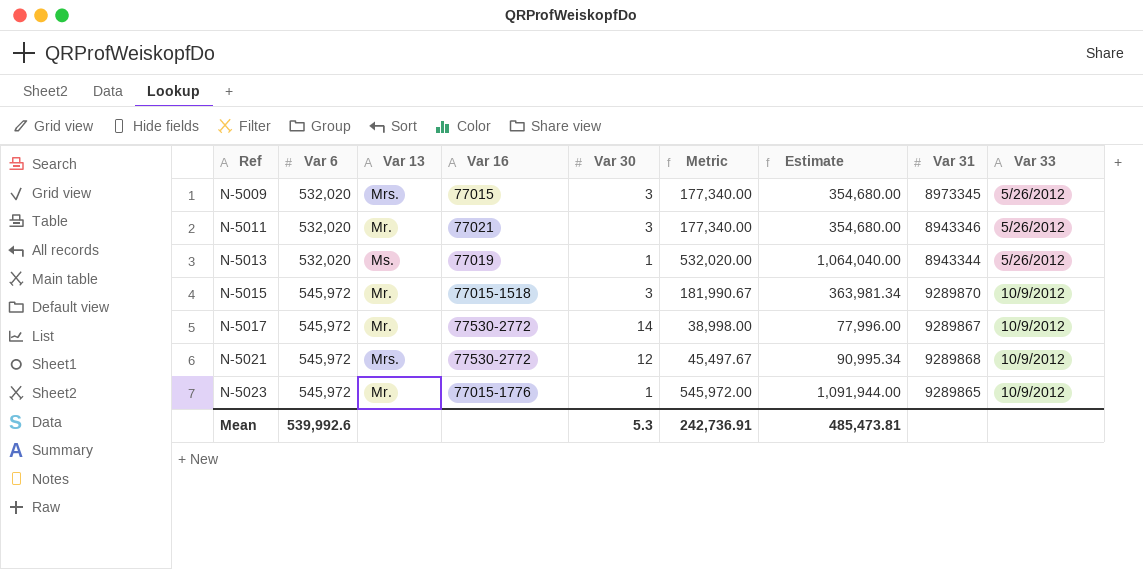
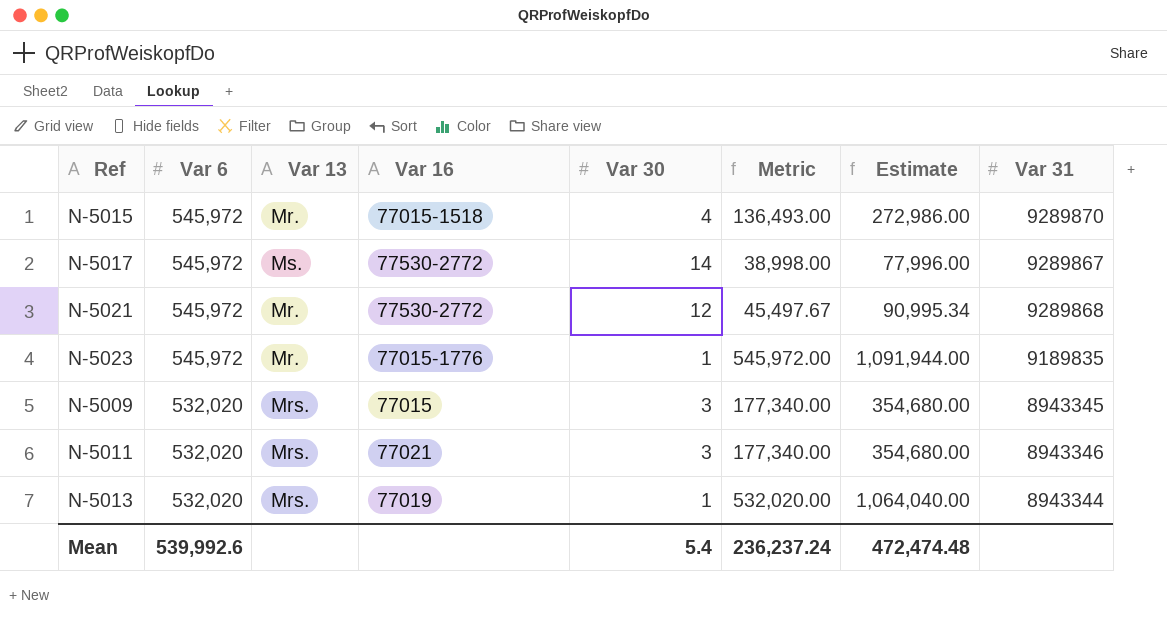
row order: Ref ascending -> Var 6 descending
column Var 33 | position: 9 -> none
N-5015 | Var 30: 3 -> 4
N-5015 | Metric: 181,990.67 -> 136,493.00
N-5015 | Estimate: 363,981.34 -> 272,986.00
N-5017 | Var 13: Mr. -> Ms.
N-5021 | Var 13: Mrs. -> Mr.
N-5023 | Var 31: 9289865 -> 9189835
N-5009 | Var 31: 8973345 -> 8943345
N-5011 | Var 13: Mr. -> Mrs.
N-5013 | Var 13: Ms. -> Mrs.
Mean | Var 30: 5.3 -> 5.4
Mean | Metric: 242,736.91 -> 236,237.24
Mean | Estimate: 485,473.81 -> 472,474.48

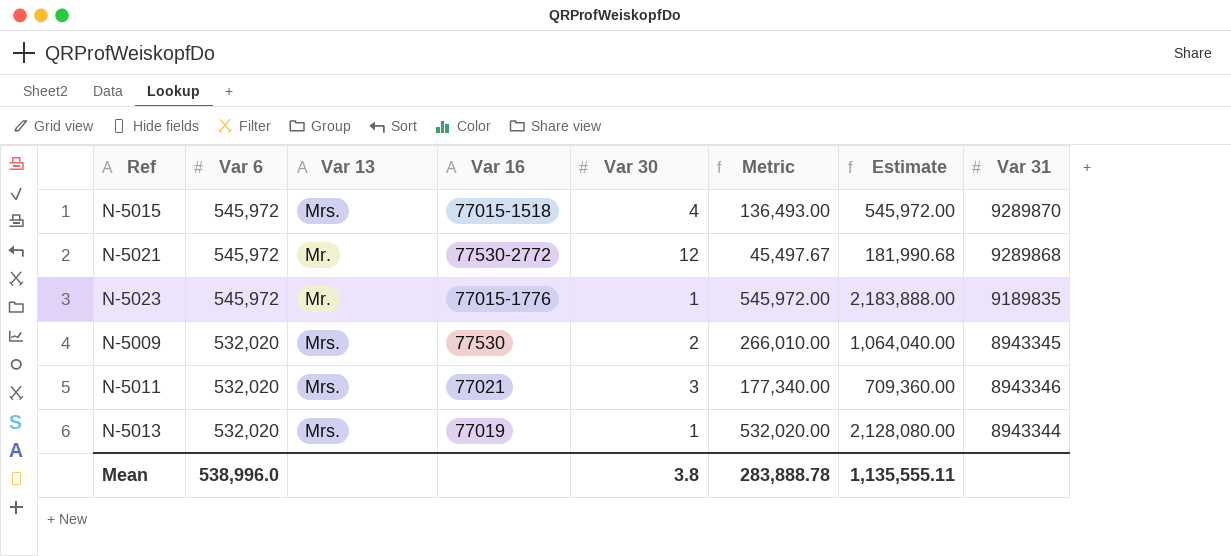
column Estimate | formula: [Metric] * 2 -> [Metric] * 4
row N-5017: 545,972 | Ms. | 77530-2772 | 14 | 38,998.00 | 77,996.00 | 9289867 -> none
N-5015 | Var 13: Mr. -> Mrs.
N-5009 | Var 16: 77015 -> 77530
N-5009 | Var 30: 3 -> 2
N-5009 | Metric: 177,340.00 -> 266,010.00
Mean | Var 6: 539,992.6 -> 538,996.0
Mean | Var 30: 5.4 -> 3.8
Mean | Metric: 236,237.24 -> 283,888.78
Mean | Estimate: 472,474.48 -> 1,135,555.11

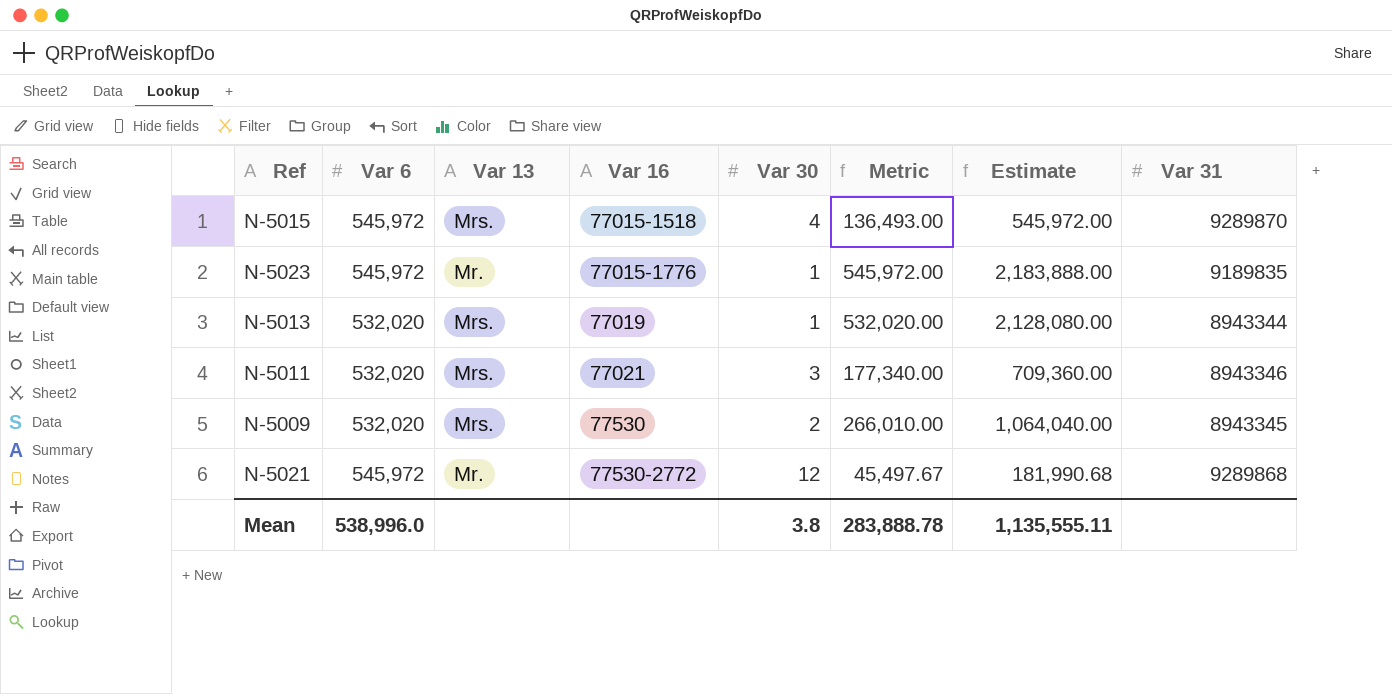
row order: Var 6 descending -> Var 16 ascending

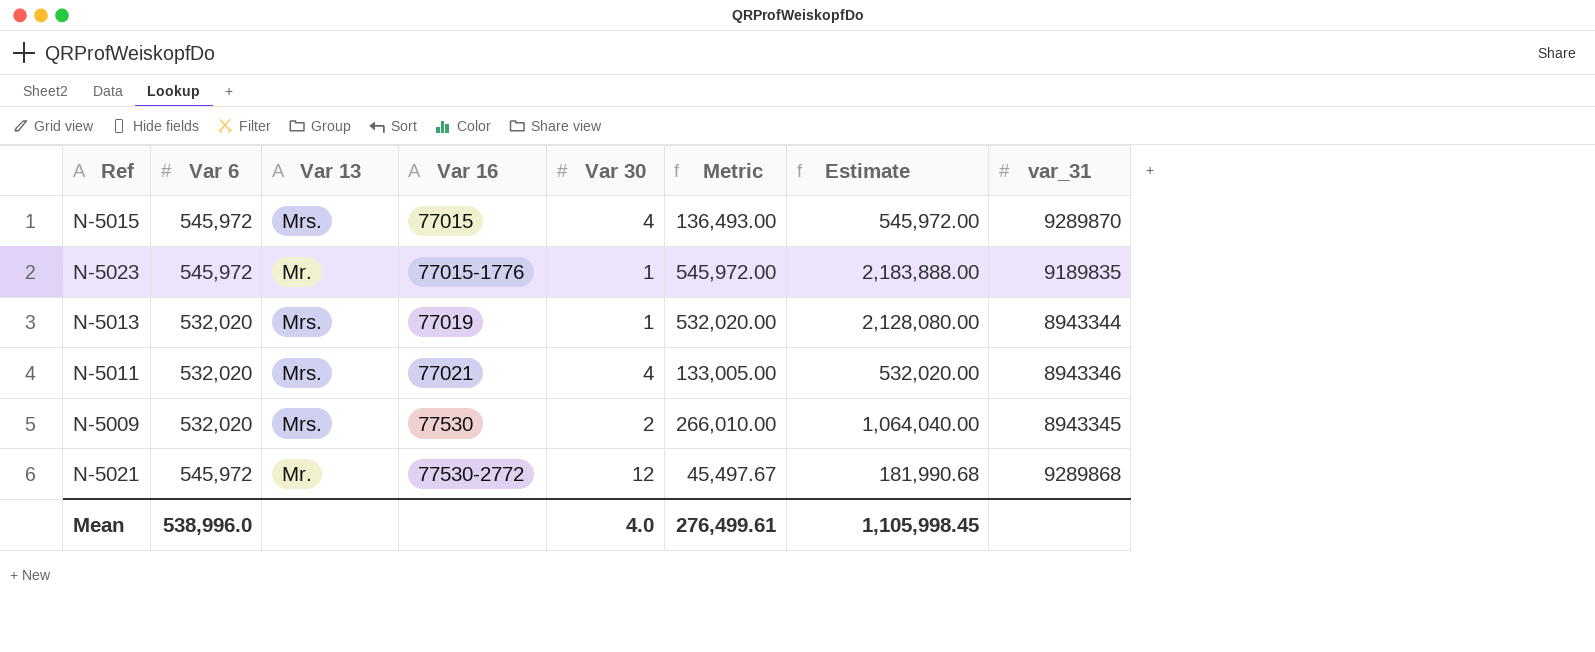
column name: Var 31 -> var_31
N-5015 | Var 16: 77015-1518 -> 77015
N-5011 | Var 30: 3 -> 4
N-5011 | Metric: 177,340.00 -> 133,005.00
N-5011 | Estimate: 709,360.00 -> 532,020.00
Mean | Var 30: 3.8 -> 4.0
Mean | Metric: 283,888.78 -> 276,499.61
Mean | Estimate: 1,135,555.11 -> 1,105,998.45

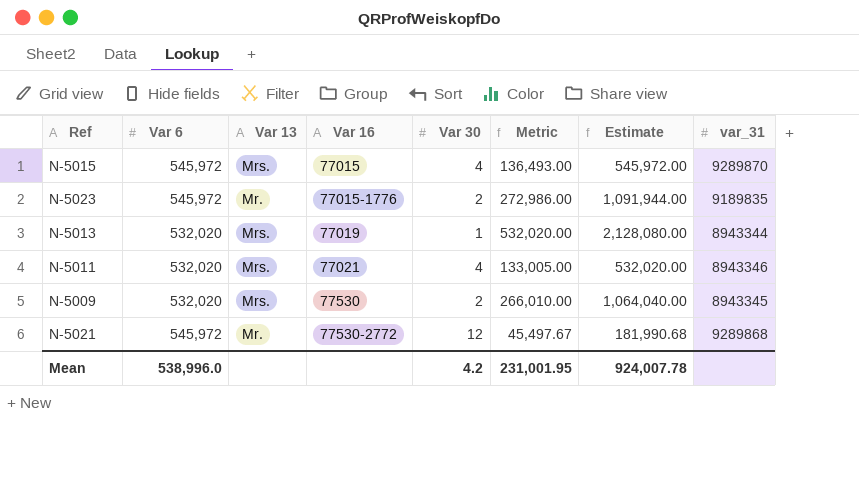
N-5023 | Var 30: 1 -> 2
N-5023 | Metric: 545,972.00 -> 272,986.00
N-5023 | Estimate: 2,183,888.00 -> 1,091,944.00
Mean | Var 30: 4.0 -> 4.2
Mean | Metric: 276,499.61 -> 231,001.95
Mean | Estimate: 1,105,998.45 -> 924,007.78

